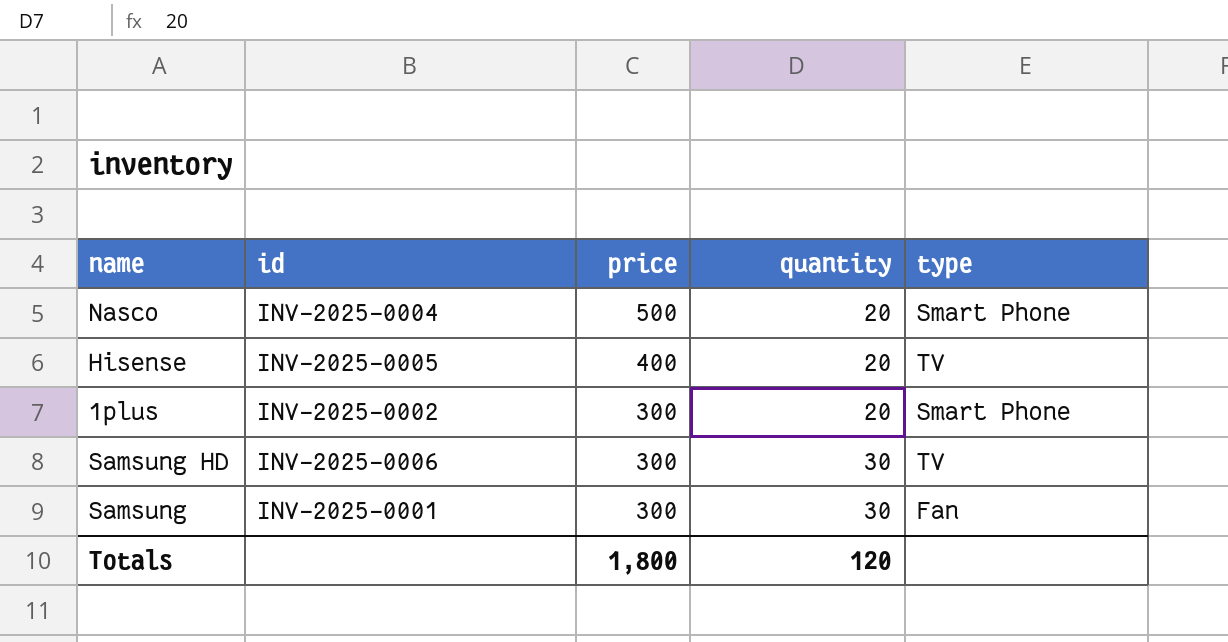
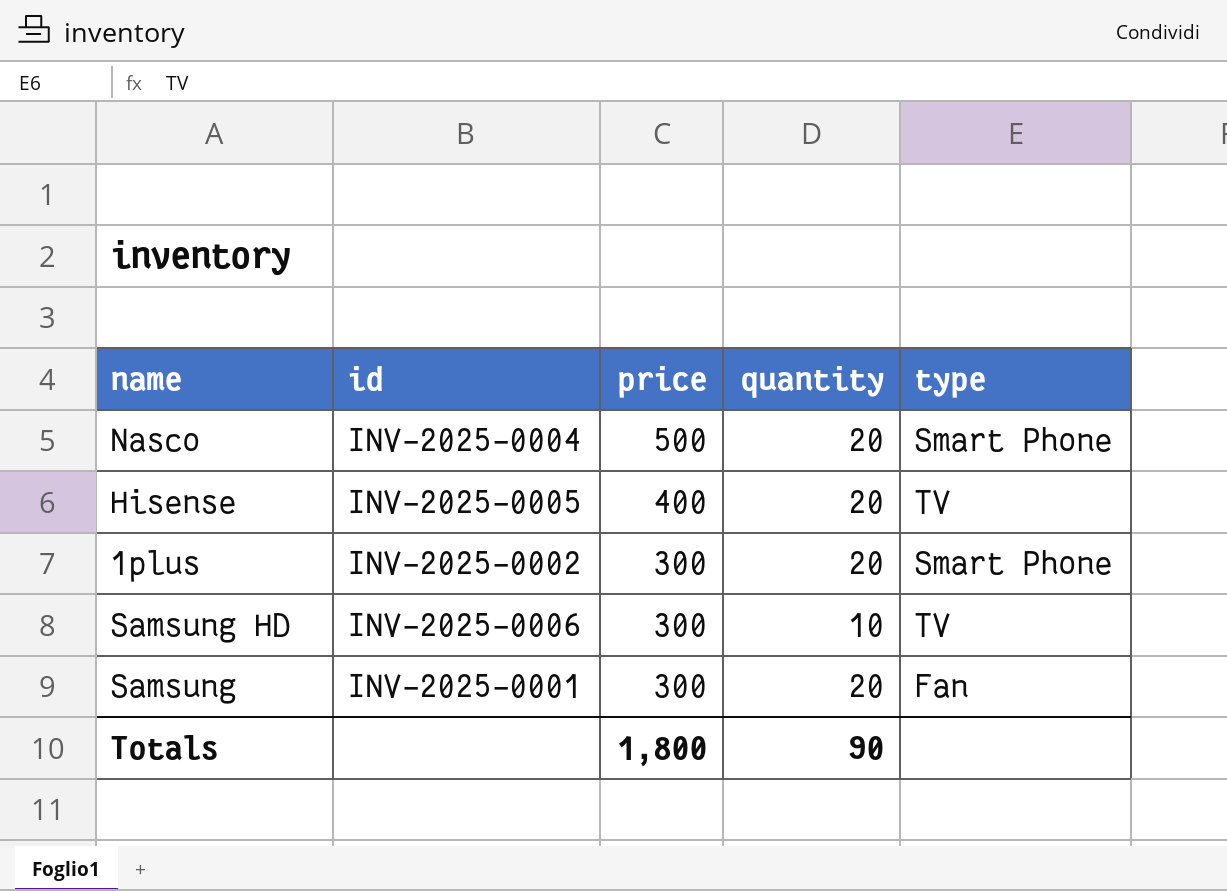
Samsung HD | quantity: 30 -> 10
Samsung | quantity: 30 -> 20
Totals | quantity: 120 -> 90

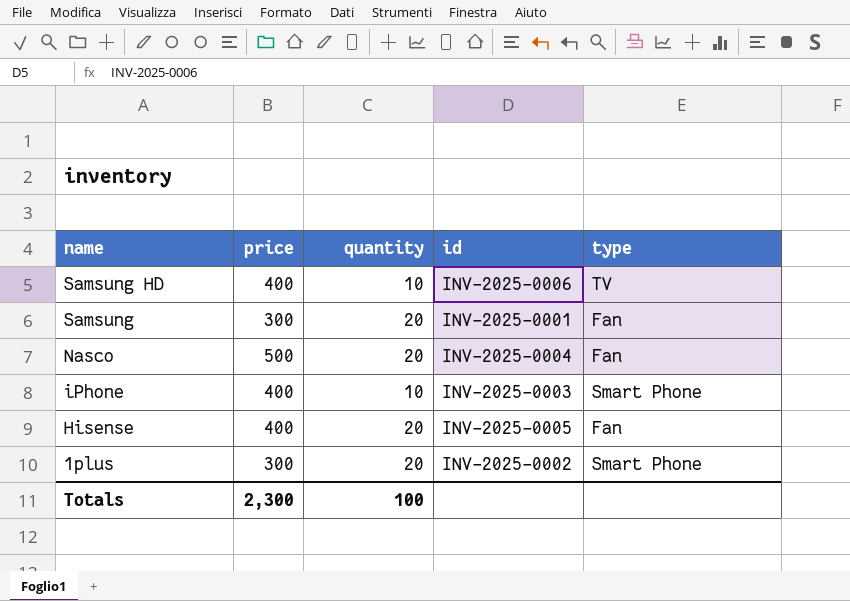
row order: price descending -> name descending
column id | position: 2 -> 4
Samsung HD | price: 300 -> 400
Nasco | type: Smart Phone -> Fan
row iPhone: none -> 400 | 10 | INV-2025-0003 | Smart Phone
Hisense | type: TV -> Fan
Totals | price: 1,800 -> 2,300
Totals | quantity: 90 -> 100

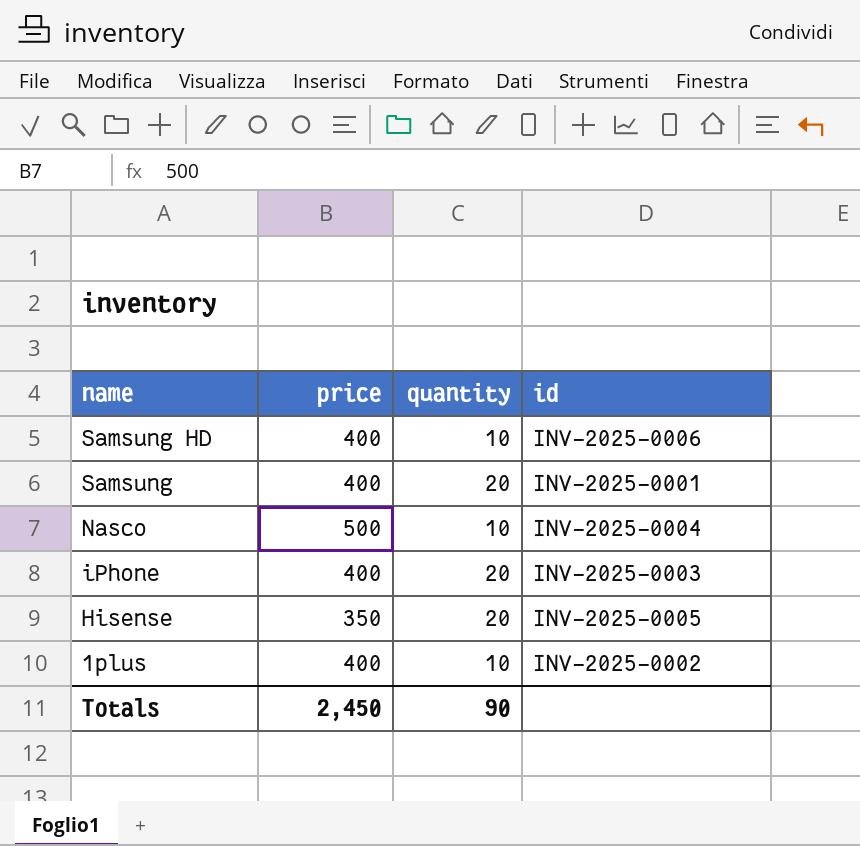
column type | position: 5 -> none
Samsung | price: 300 -> 400
Nasco | quantity: 20 -> 10
iPhone | quantity: 10 -> 20
Hisense | price: 400 -> 350
1plus | price: 300 -> 400
1plus | quantity: 20 -> 10
Totals | price: 2,300 -> 2,450
Totals | quantity: 100 -> 90

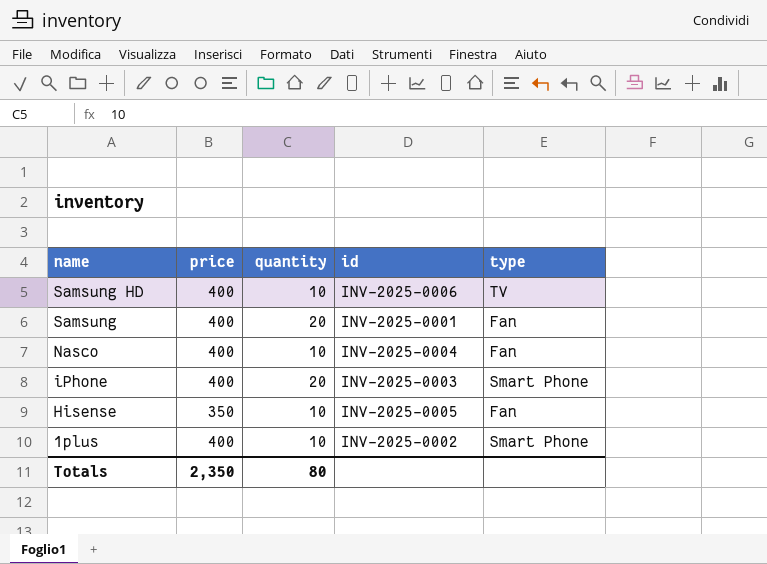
column type | position: none -> 5
Nasco | price: 500 -> 400
Hisense | quantity: 20 -> 10
Totals | price: 2,450 -> 2,350
Totals | quantity: 90 -> 80

